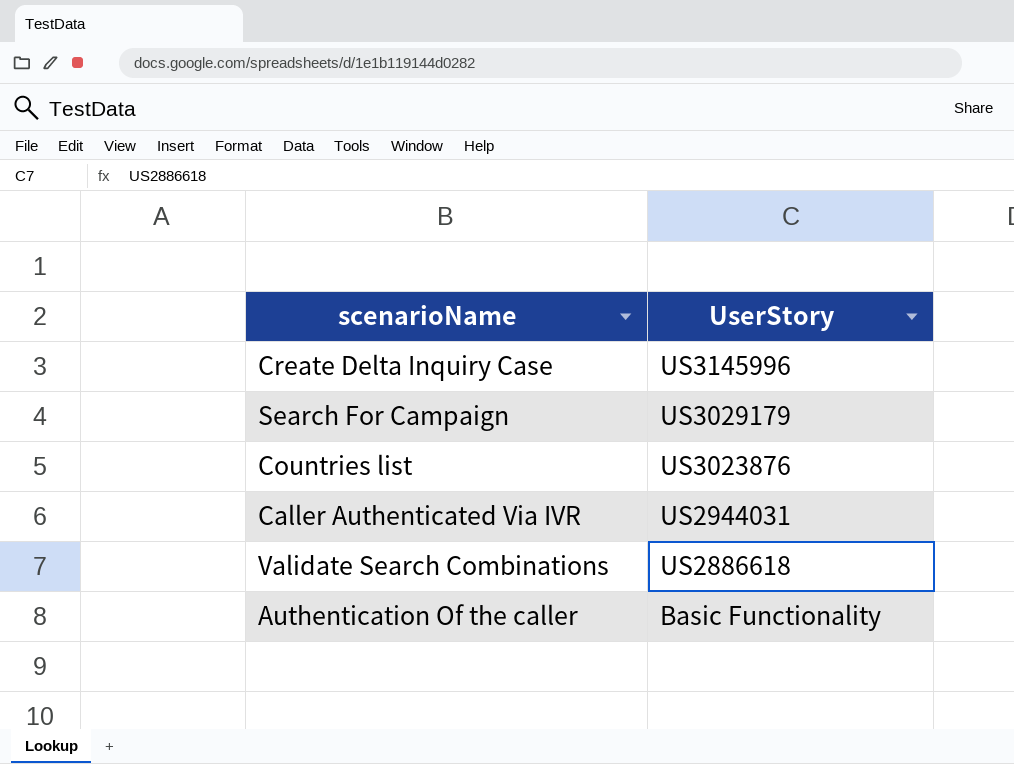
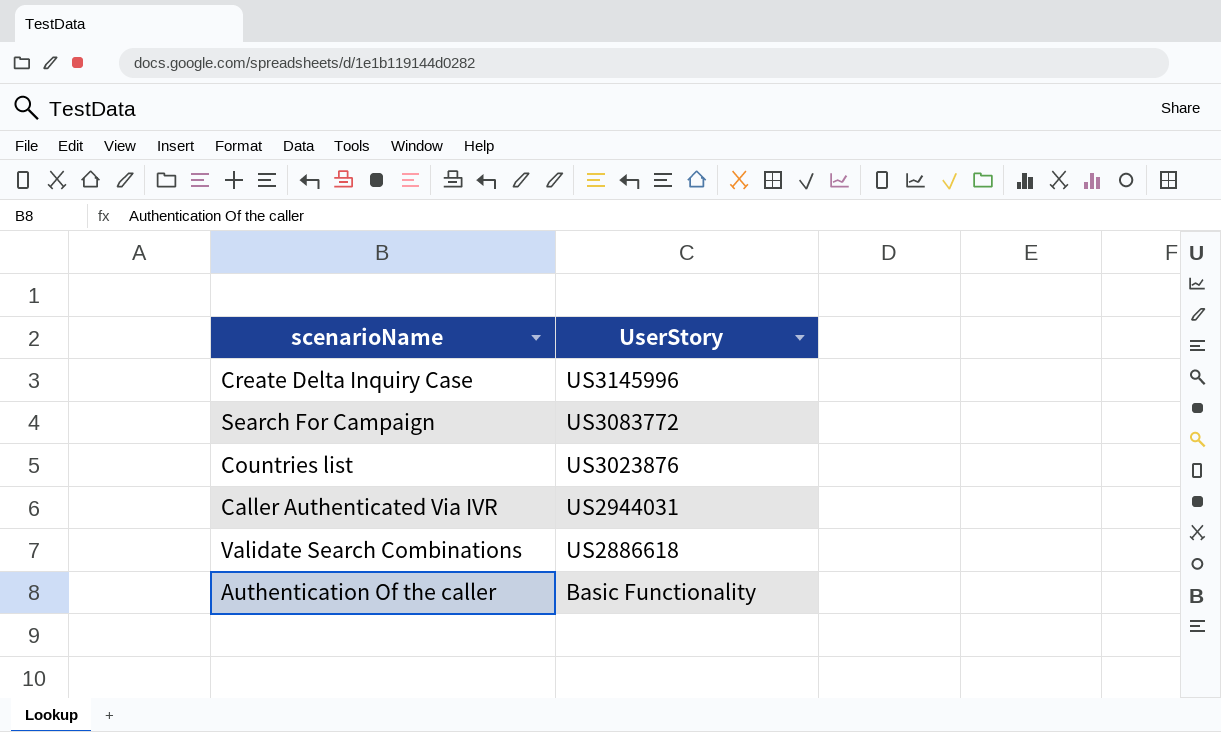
Search For Campaign | UserStory: US3029179 -> US3083772

